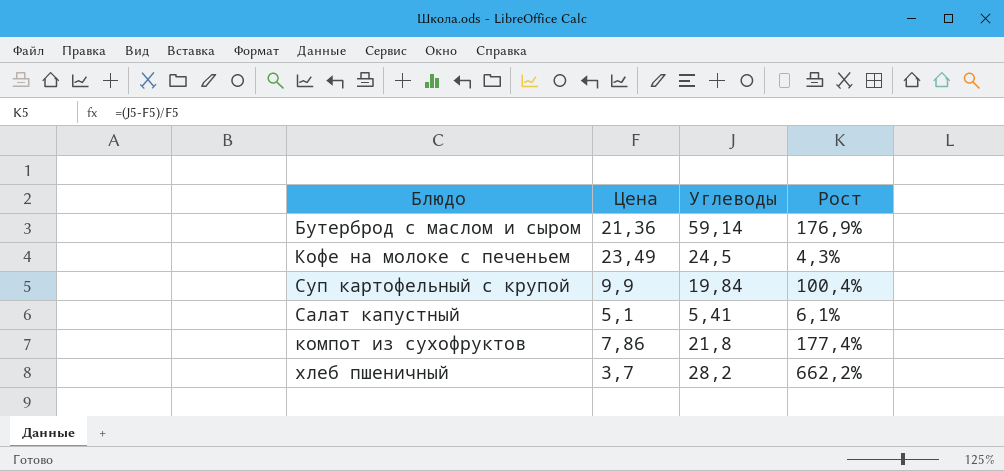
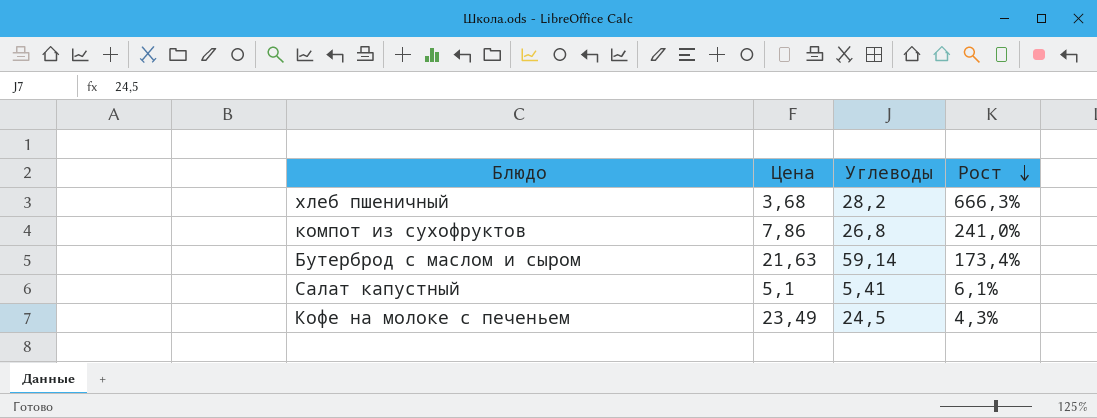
row order: none -> Рост descending
row Суп картофельный с крупой: 9,9 | 19,84 | 100,4% -> none
хлеб пшеничный | Цена: 3,7 -> 3,68
хлеб пшеничный | Рост: 662,2% -> 666,3%
компот из сухофруктов | Углеводы: 21,8 -> 26,8
компот из сухофруктов | Рост: 177,4% -> 241,0%
Бутерброд с маслом и сыром | Цена: 21,36 -> 21,63
Бутерброд с маслом и сыром | Рост: 176,9% -> 173,4%

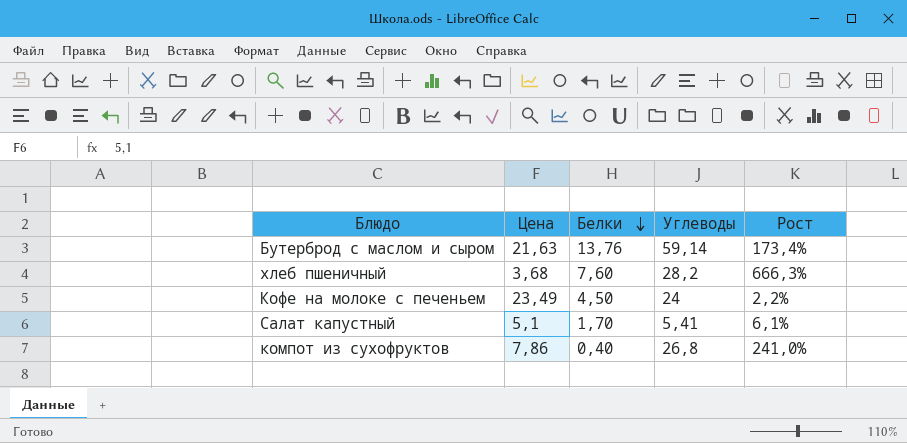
row order: Рост descending -> Белки descending
column Белки | position: none -> 3
Кофе на молоке с печеньем | Углеводы: 24,5 -> 24
Кофе на молоке с печеньем | Рост: 4,3% -> 2,2%

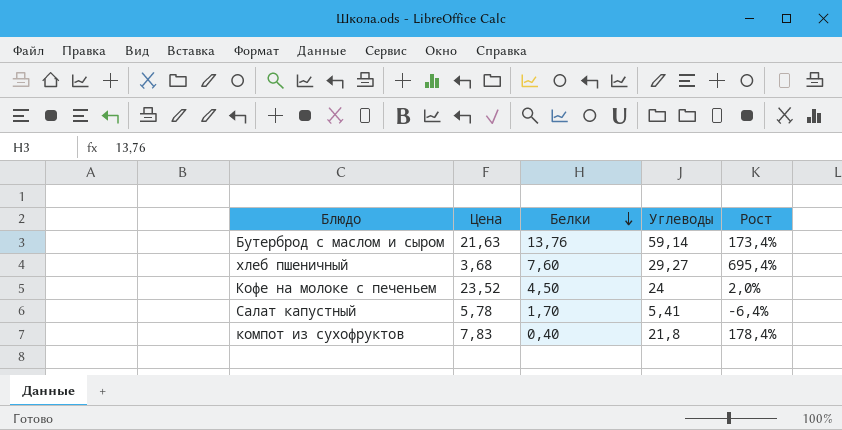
хлеб пшеничный | Углеводы: 28,2 -> 29,27
хлеб пшеничный | Рост: 666,3% -> 695,4%
Кофе на молоке с печеньем | Цена: 23,49 -> 23,52
Кофе на молоке с печеньем | Рост: 2,2% -> 2,0%
Салат капустный | Цена: 5,1 -> 5,78
Салат капустный | Рост: 6,1% -> -6,4%
компот из сухофруктов | Цена: 7,86 -> 7,83
компот из сухофруктов | Углеводы: 26,8 -> 21,8
компот из сухофруктов | Рост: 241,0% -> 178,4%

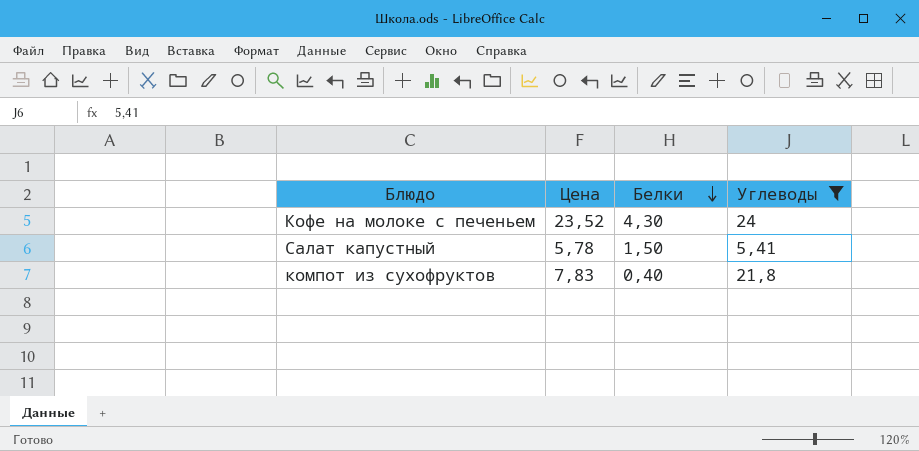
filter: none -> Углеводы <= 24
column Рост | formula: ([Углеводы] - [Цена]) / [Цена] -> none
Кофе на молоке с печеньем | Белки: 4,50 -> 4,30
Салат капустный | Белки: 1,70 -> 1,50

